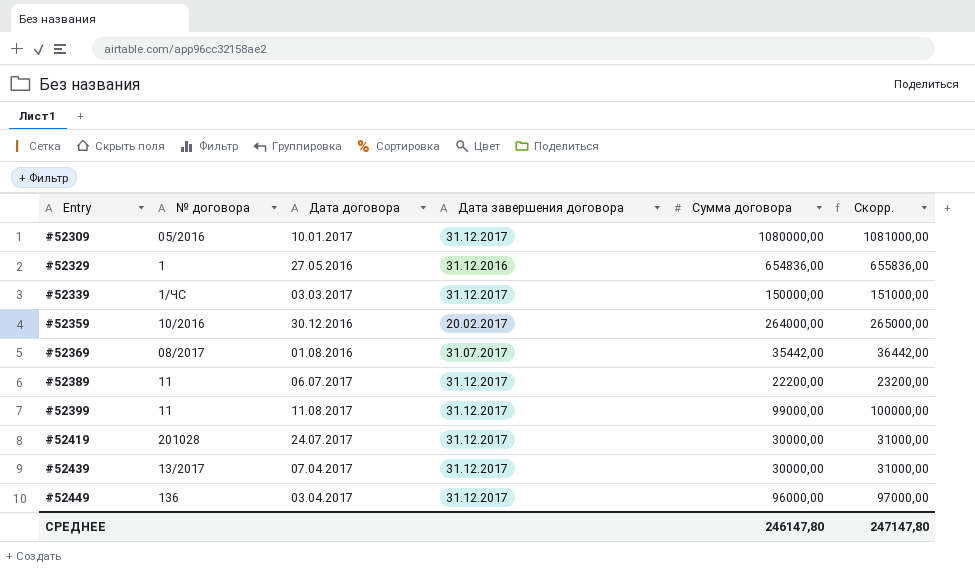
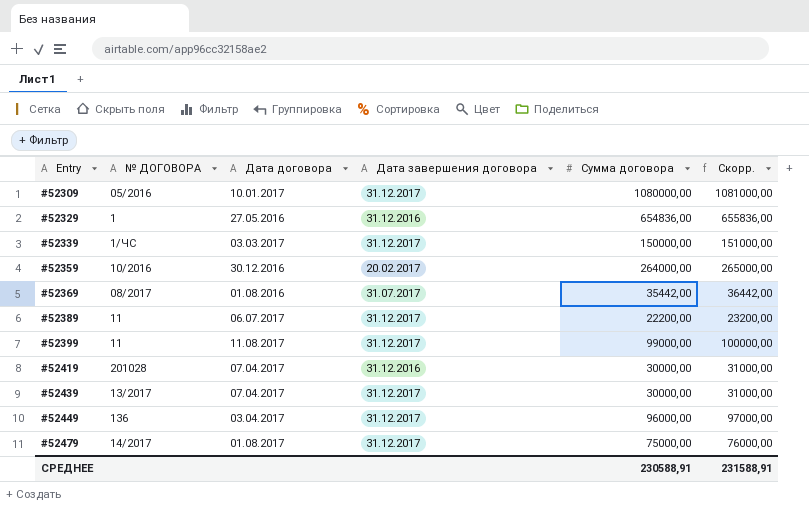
column name: № договора -> № ДОГОВОРА
#52419 | Дата договора: 24.07.2017 -> 07.04.2017
#52419 | Дата завершения договора: 31.12.2017 -> 31.12.2016
row #52479: none -> 14/2017 | 01.08.2017 | 31.12.2017 | 75000,00 | 76000,00
СРЕДНЕЕ | Сумма договора: 246147,80 -> 230588,91
СРЕДНЕЕ | Скорр.: 247147,80 -> 231588,91

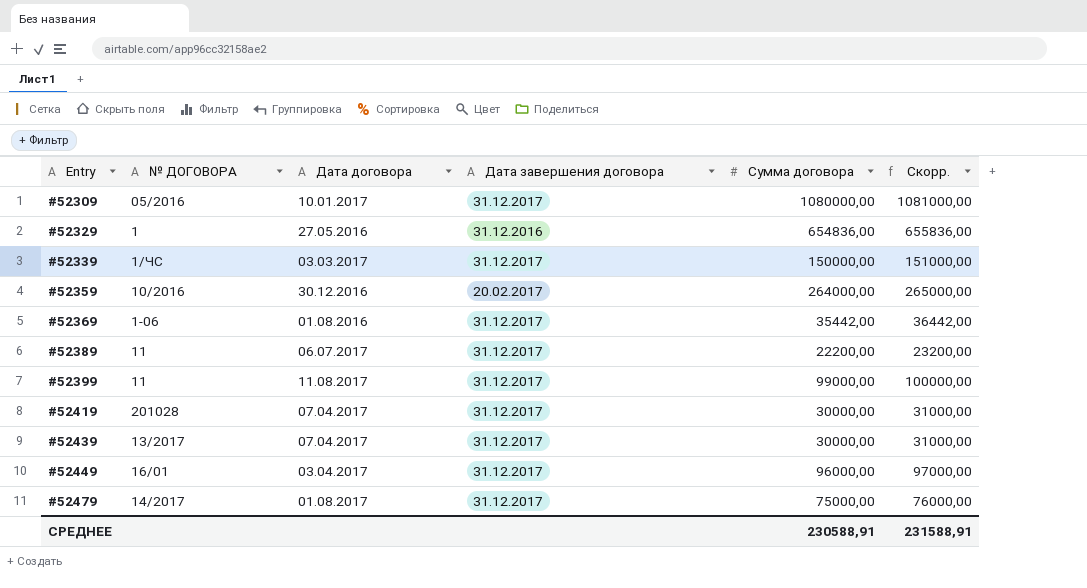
#52369 | № ДОГОВОРА: 08/2017 -> 1-06
#52369 | Дата завершения договора: 31.07.2017 -> 31.12.2017
#52419 | Дата завершения договора: 31.12.2016 -> 31.12.2017
#52449 | № ДОГОВОРА: 136 -> 16/01

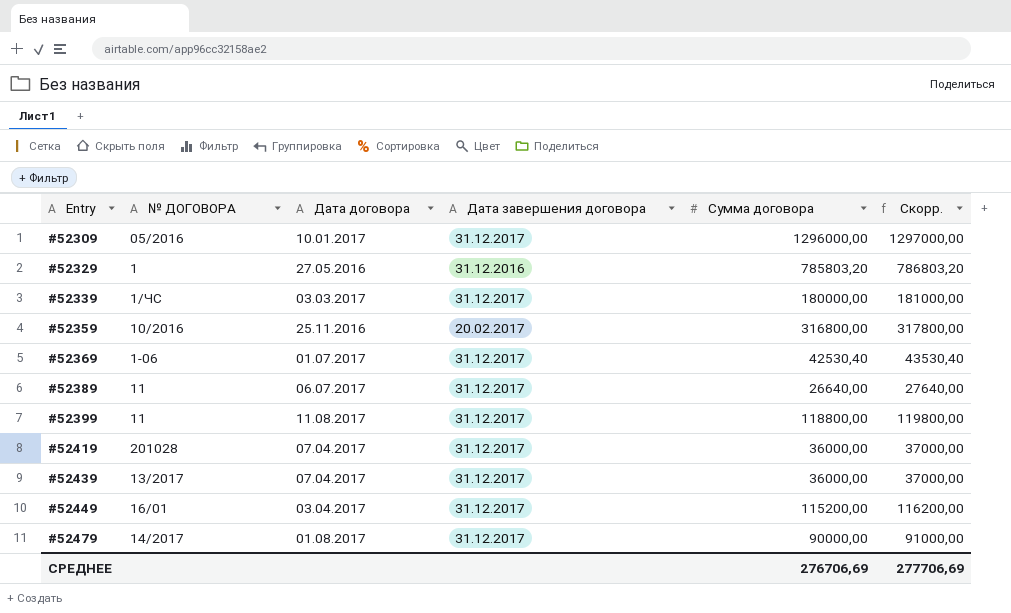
#52309 | Сумма договора: 1080000,00 -> 1296000,00
#52309 | Скорр.: 1081000,00 -> 1297000,00
#52329 | Сумма договора: 654836,00 -> 785803,20
#52329 | Скорр.: 655836,00 -> 786803,20
#52339 | Сумма договора: 150000,00 -> 180000,00
#52339 | Скорр.: 151000,00 -> 181000,00
#52359 | Дата договора: 30.12.2016 -> 25.11.2016
#52359 | Сумма договора: 264000,00 -> 316800,00
#52359 | Скорр.: 265000,00 -> 317800,00
#52369 | Дата договора: 01.08.2016 -> 01.07.2017
#52369 | Сумма договора: 35442,00 -> 42530,40
#52369 | Скорр.: 36442,00 -> 43530,40
#52389 | Сумма договора: 22200,00 -> 26640,00
#52389 | Скорр.: 23200,00 -> 27640,00
#52399 | Сумма договора: 99000,00 -> 118800,00
#52399 | Скорр.: 100000,00 -> 119800,00
#52419 | Сумма договора: 30000,00 -> 36000,00
#52419 | Скорр.: 31000,00 -> 37000,00
#52439 | Сумма договора: 30000,00 -> 36000,00
#52439 | Скорр.: 31000,00 -> 37000,00
#52449 | Сумма договора: 96000,00 -> 115200,00
#52449 | Скорр.: 97000,00 -> 116200,00
#52479 | Сумма договора: 75000,00 -> 90000,00
#52479 | Скорр.: 76000,00 -> 91000,00
СРЕДНЕЕ | Сумма договора: 230588,91 -> 276706,69
СРЕДНЕЕ | Скорр.: 231588,91 -> 277706,69

